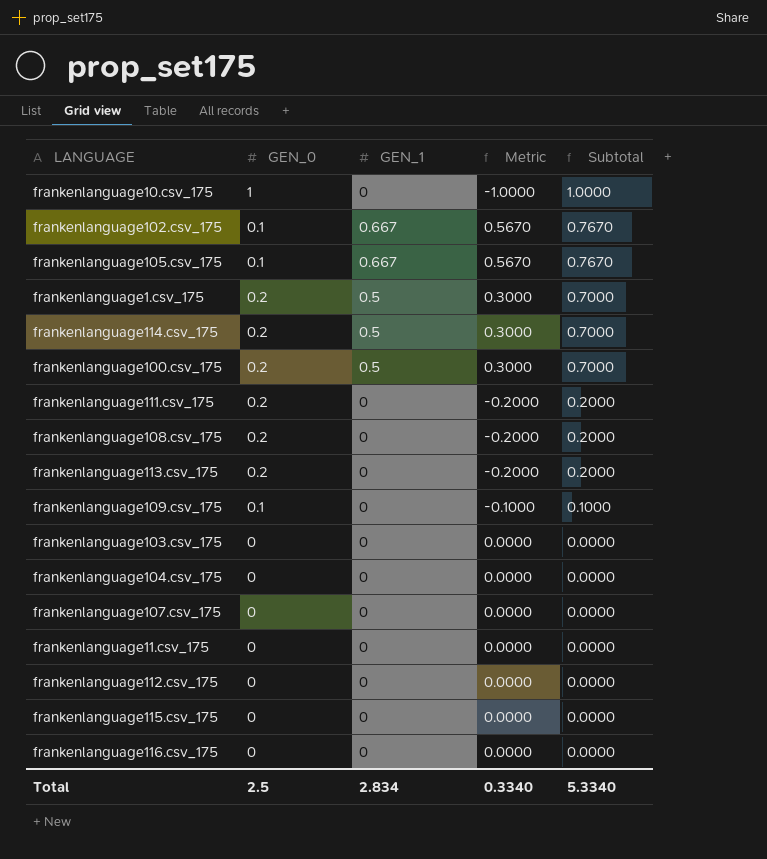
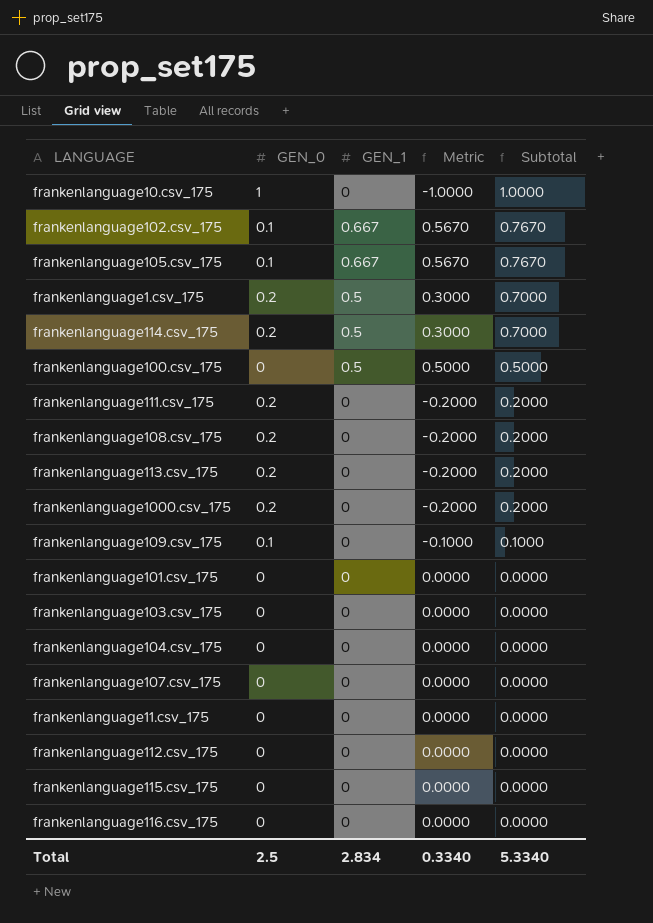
frankenlanguage100.csv_175 | GEN_0: 0.2 -> 0
frankenlanguage100.csv_175 | Metric: 0.3000 -> 0.5000
frankenlanguage100.csv_175 | Subtotal: 0.7000 -> 0.5000
row frankenlanguage1000.csv_175: none -> 0.2 | 0 | -0.2000 | 0.2000
row frankenlanguage101.csv_175: none -> 0 | 0 | 0.0000 | 0.0000

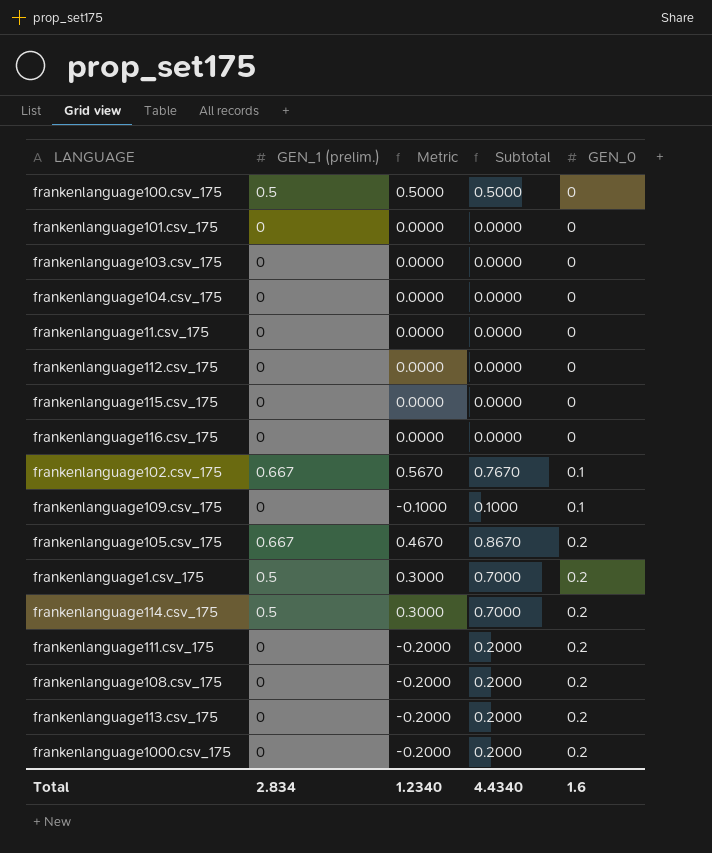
row order: Subtotal descending -> GEN_0 ascending
column name: GEN_1 -> GEN_1 (prelim.)
column GEN_0 | position: 2 -> 5
row frankenlanguage10.csv_175: 1 | 0 | -1.0000 | 1.0000 -> none
row frankenlanguage107.csv_175: 0 | 0 | 0.0000 | 0.0000 -> none
frankenlanguage105.csv_175 | Metric: 0.5670 -> 0.4670
frankenlanguage105.csv_175 | Subtotal: 0.7670 -> 0.8670
frankenlanguage105.csv_175 | GEN_0: 0.1 -> 0.2
Total | Metric: 0.3340 -> 1.2340
Total | Subtotal: 5.3340 -> 4.4340
Total | GEN_0: 2.5 -> 1.6

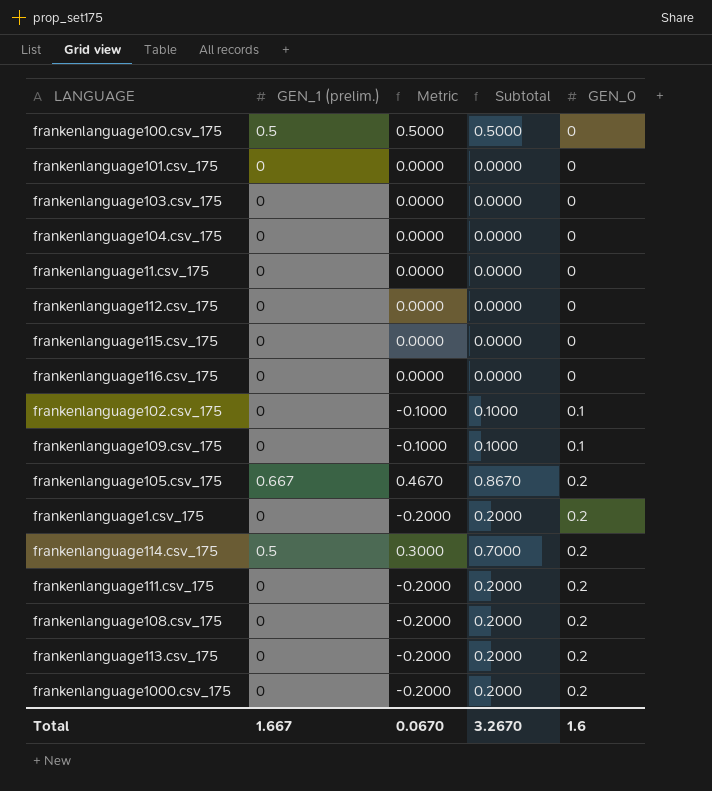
frankenlanguage102.csv_175 | GEN_1 (prelim.): 0.667 -> 0
frankenlanguage102.csv_175 | Metric: 0.5670 -> -0.1000
frankenlanguage102.csv_175 | Subtotal: 0.7670 -> 0.1000
frankenlanguage1.csv_175 | GEN_1 (prelim.): 0.5 -> 0
frankenlanguage1.csv_175 | Metric: 0.3000 -> -0.2000
frankenlanguage1.csv_175 | Subtotal: 0.7000 -> 0.2000
Total | GEN_1 (prelim.): 2.834 -> 1.667
Total | Metric: 1.2340 -> 0.0670
Total | Subtotal: 4.4340 -> 3.2670

